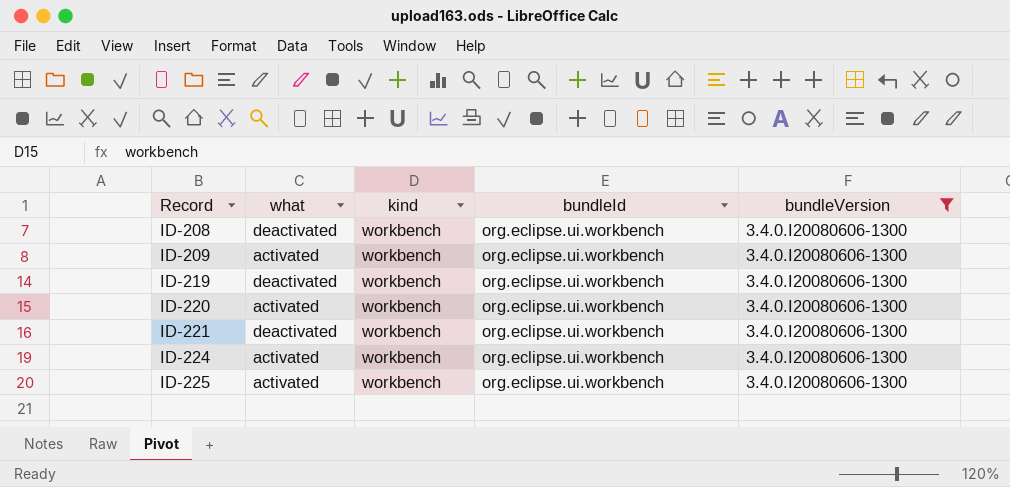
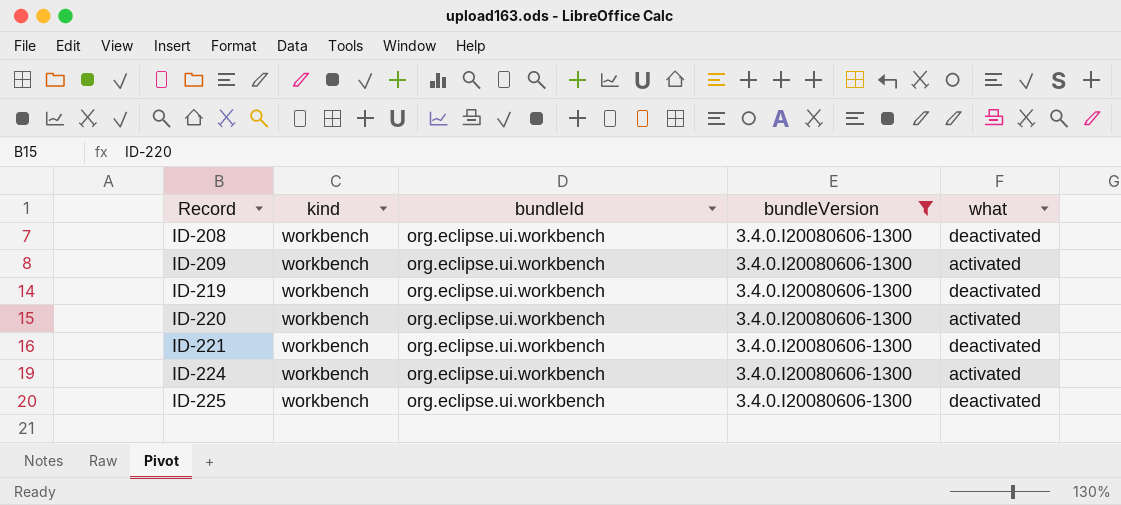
column what | position: 2 -> 5
ID-225 | what: activated -> deactivated

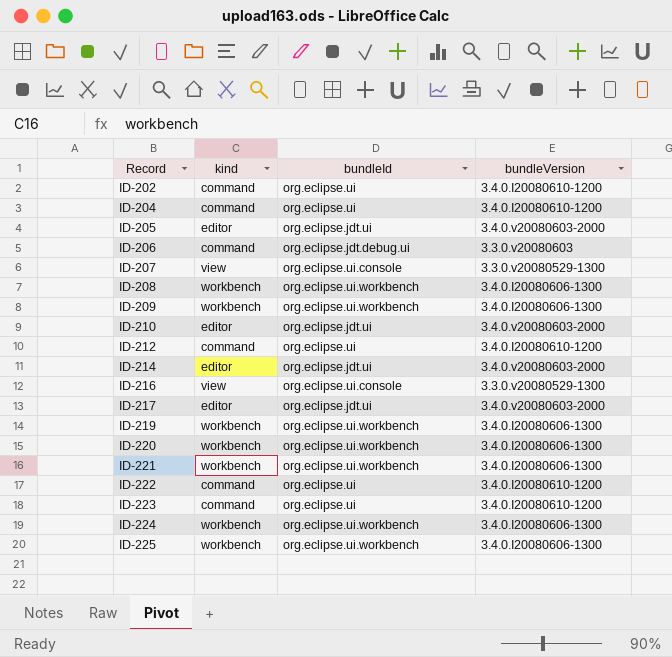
filter: bundleVersion = 3.4.0.I20080606-1300 -> none
column what | position: 5 -> none

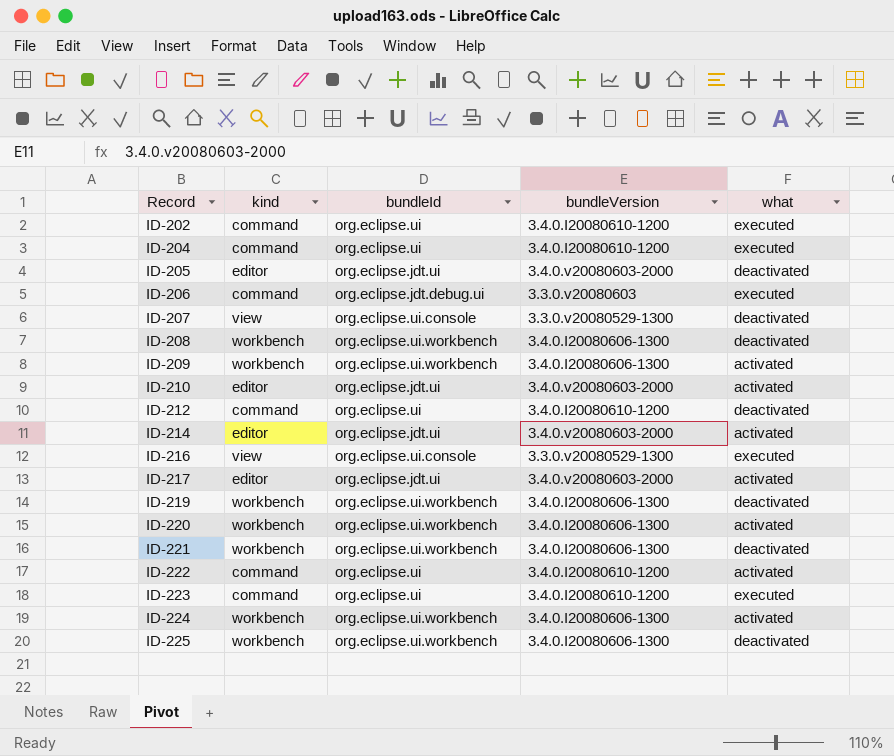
column what | position: none -> 5

